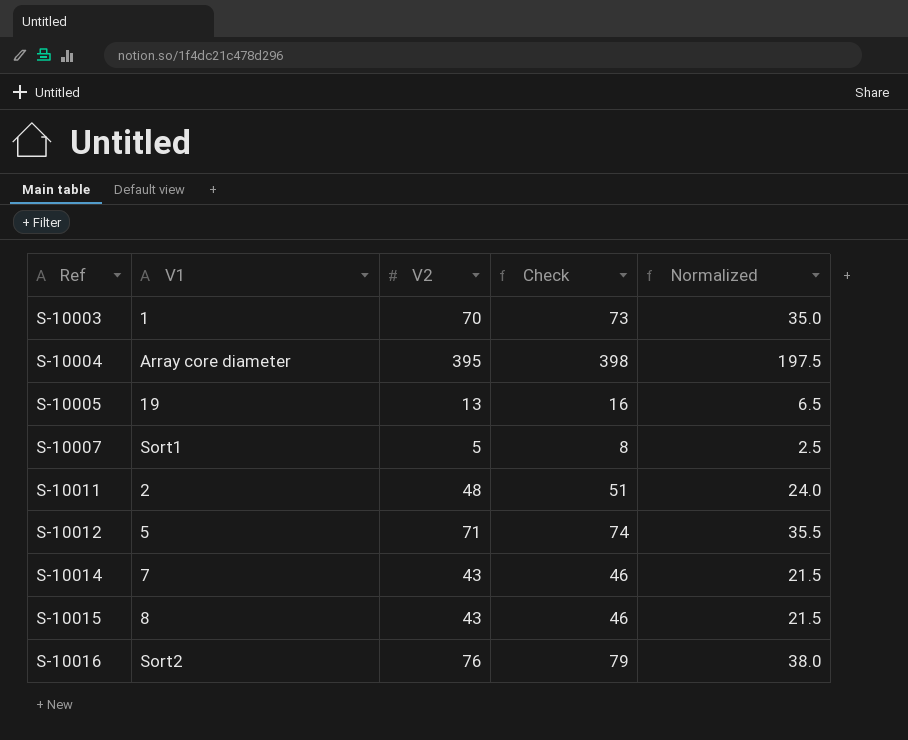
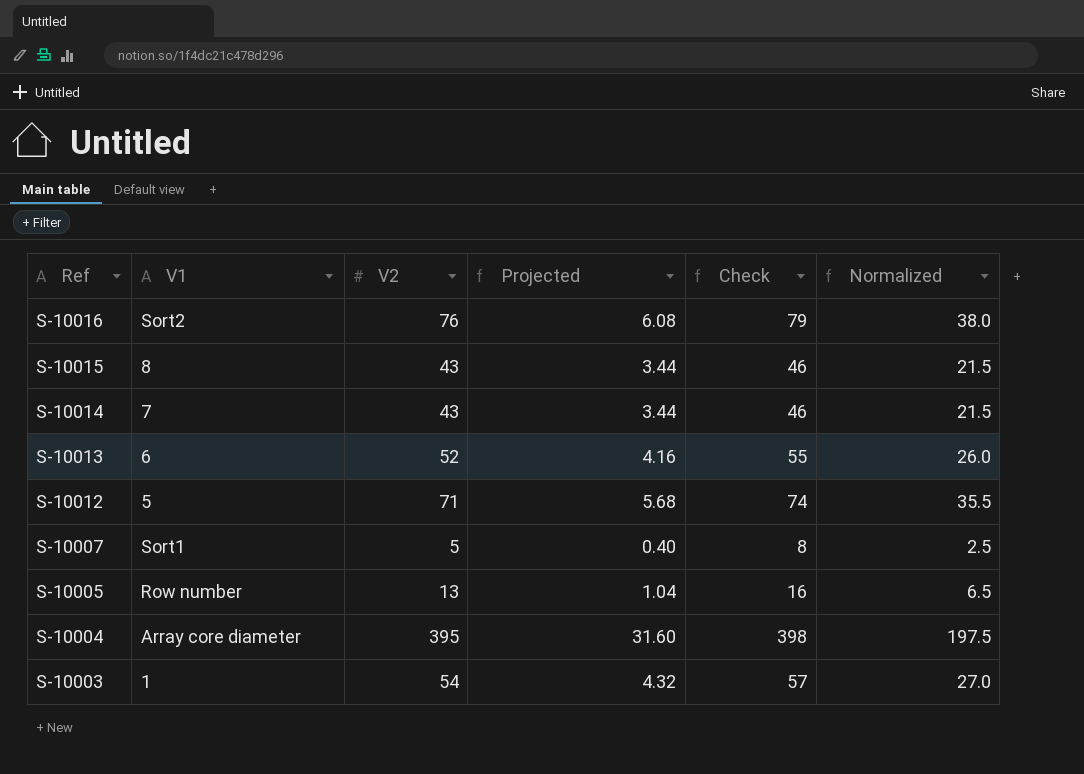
row order: Ref ascending -> Ref descending
column Projected | formula: none -> [V2] * 0.08
row S-10011: 2 | 48 | 51 | 24.0 -> none
row S-10013: none -> 6 | 52 | 4.16 | 55 | 26.0
S-10005 | V1: 19 -> Row number
S-10003 | V2: 70 -> 54
S-10003 | Check: 73 -> 57
S-10003 | Normalized: 35.0 -> 27.0

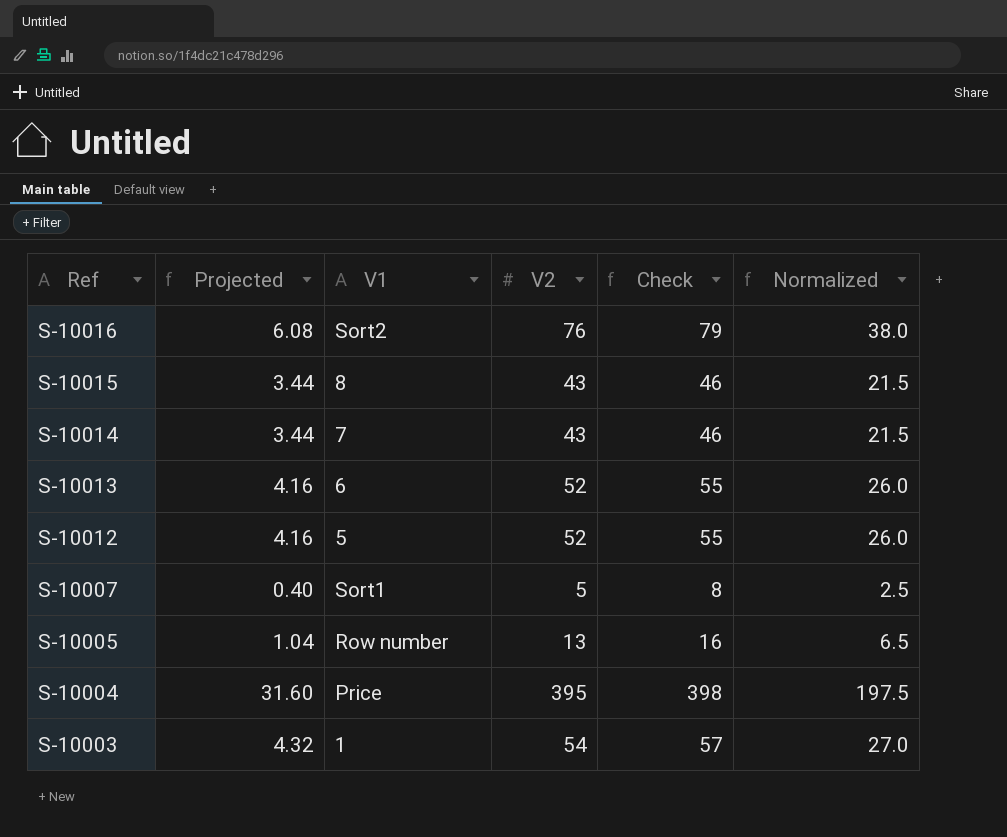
column Projected | position: 4 -> 2
S-10012 | Projected: 5.68 -> 4.16
S-10012 | V2: 71 -> 52
S-10012 | Check: 74 -> 55
S-10012 | Normalized: 35.5 -> 26.0
S-10004 | V1: Array core diameter -> Price

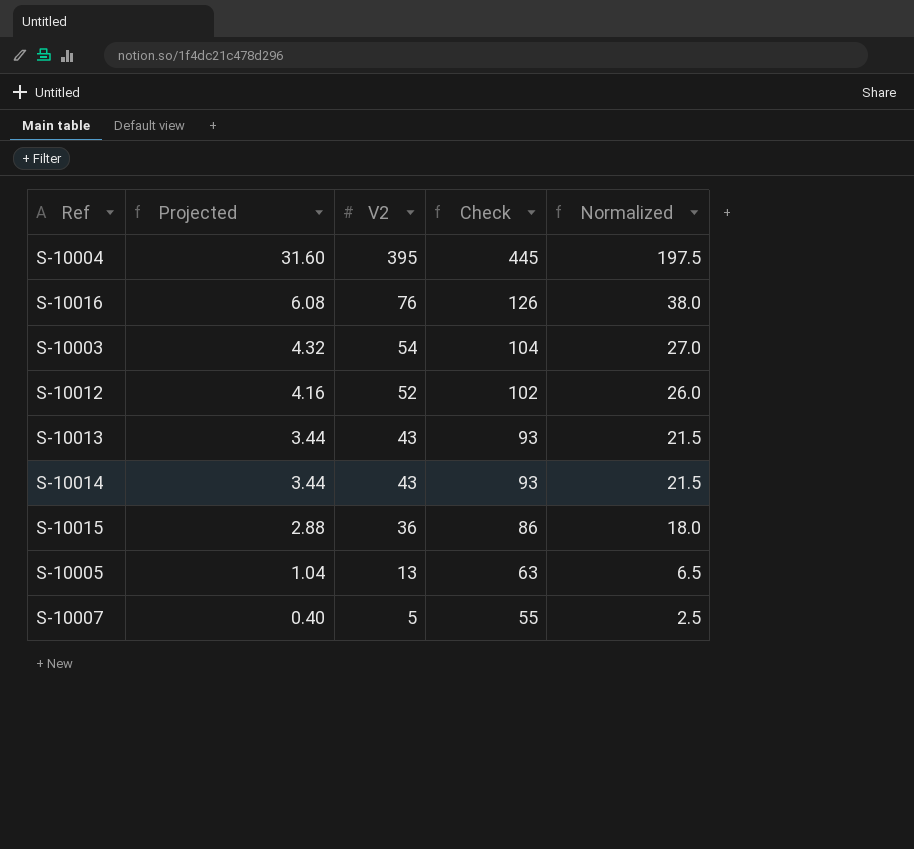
row order: Ref descending -> Projected descending
column V1 | position: 3 -> none
column Check | formula: [V2] + 3 -> [V2] + 50
S-10013 | Projected: 4.16 -> 3.44
S-10013 | V2: 52 -> 43
S-10013 | Normalized: 26.0 -> 21.5
S-10015 | Projected: 3.44 -> 2.88
S-10015 | V2: 43 -> 36
S-10015 | Normalized: 21.5 -> 18.0

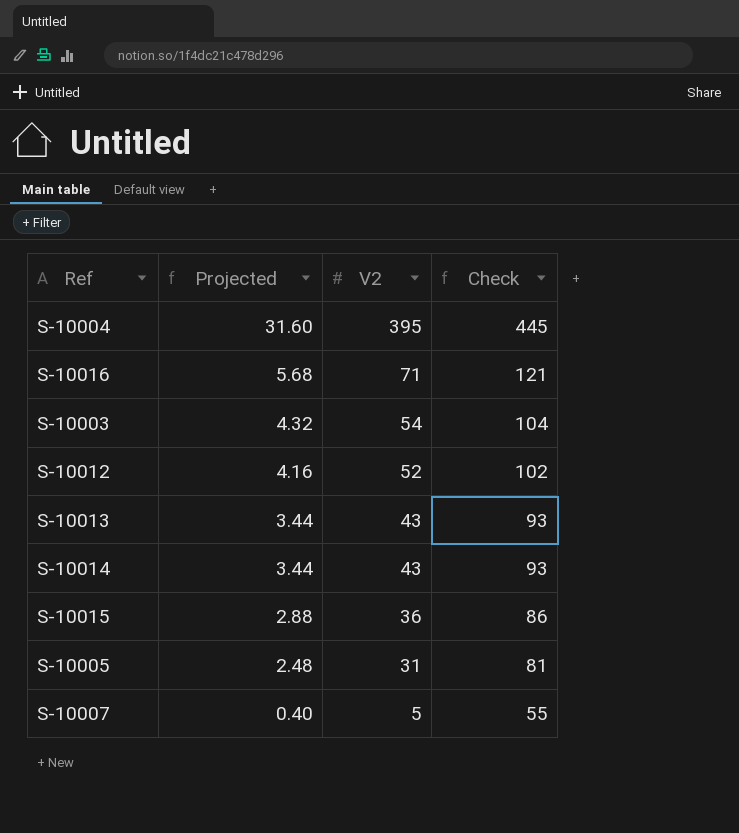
column Normalized | formula: [V2] * 0.5 -> none
S-10016 | Projected: 6.08 -> 5.68
S-10016 | V2: 76 -> 71
S-10016 | Check: 126 -> 121
S-10005 | Projected: 1.04 -> 2.48
S-10005 | V2: 13 -> 31
S-10005 | Check: 63 -> 81

